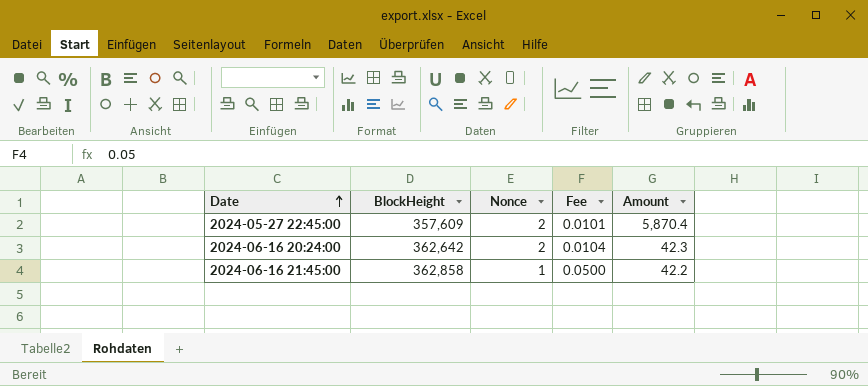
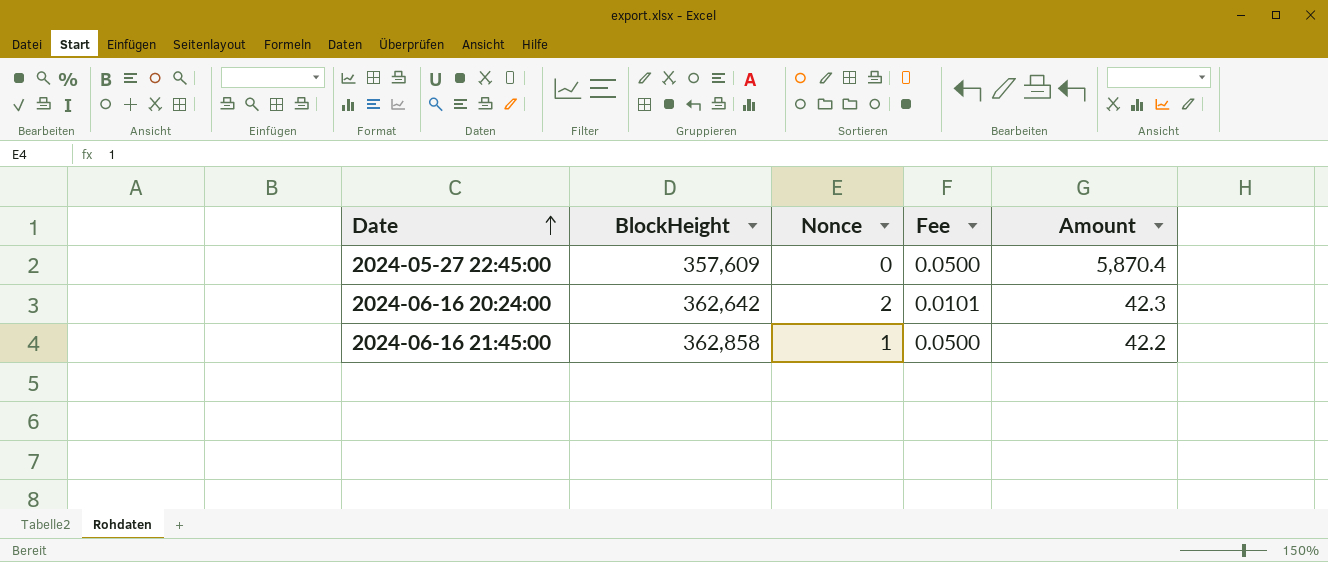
2024-05-27 22:45:00 | Nonce: 2 -> 0
2024-05-27 22:45:00 | Fee: 0.0101 -> 0.0500
2024-06-16 20:24:00 | Fee: 0.0104 -> 0.0101

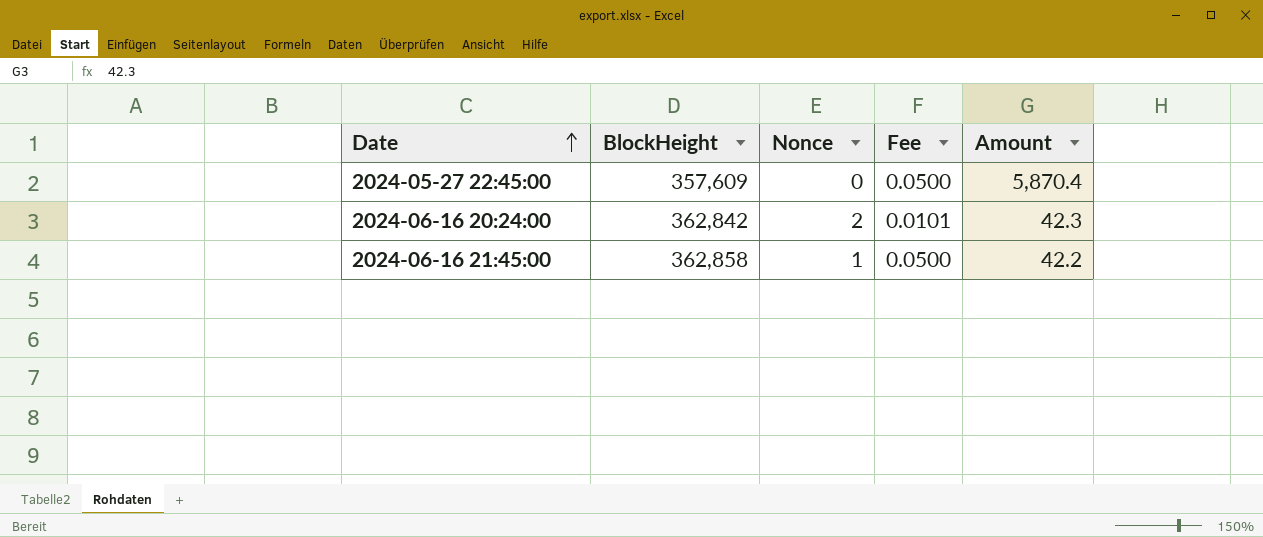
2024-06-16 20:24:00 | BlockHeight: 362,642 -> 362,842

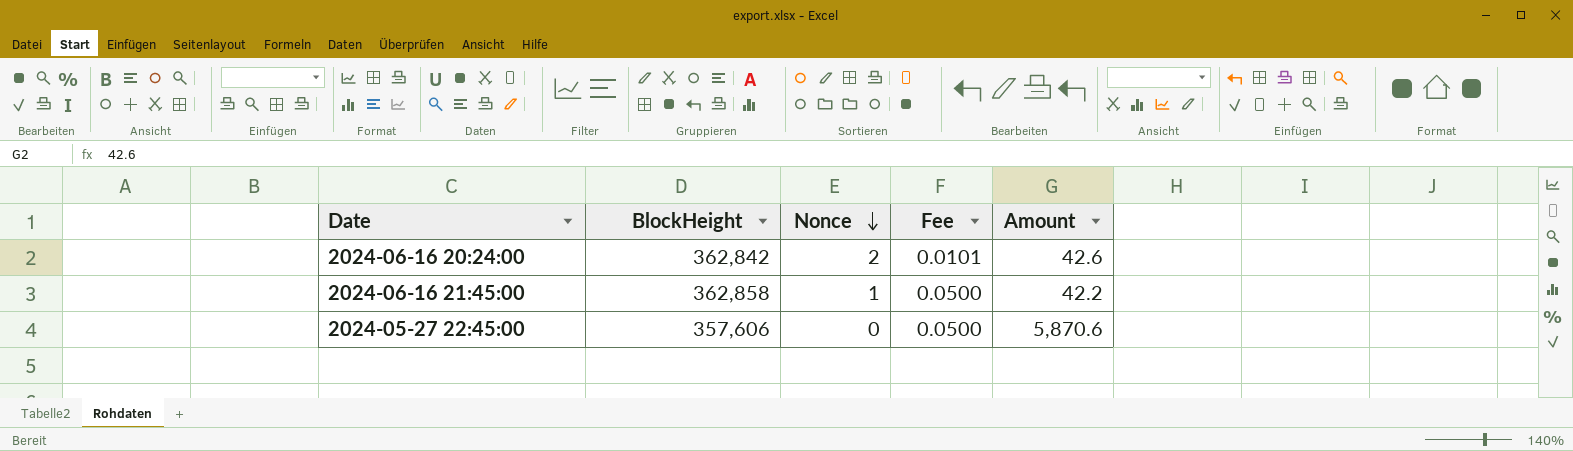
row order: Date ascending -> Nonce descending
2024-06-16 20:24:00 | Amount: 42.3 -> 42.6
2024-05-27 22:45:00 | BlockHeight: 357,609 -> 357,606
2024-05-27 22:45:00 | Amount: 5,870.4 -> 5,870.6

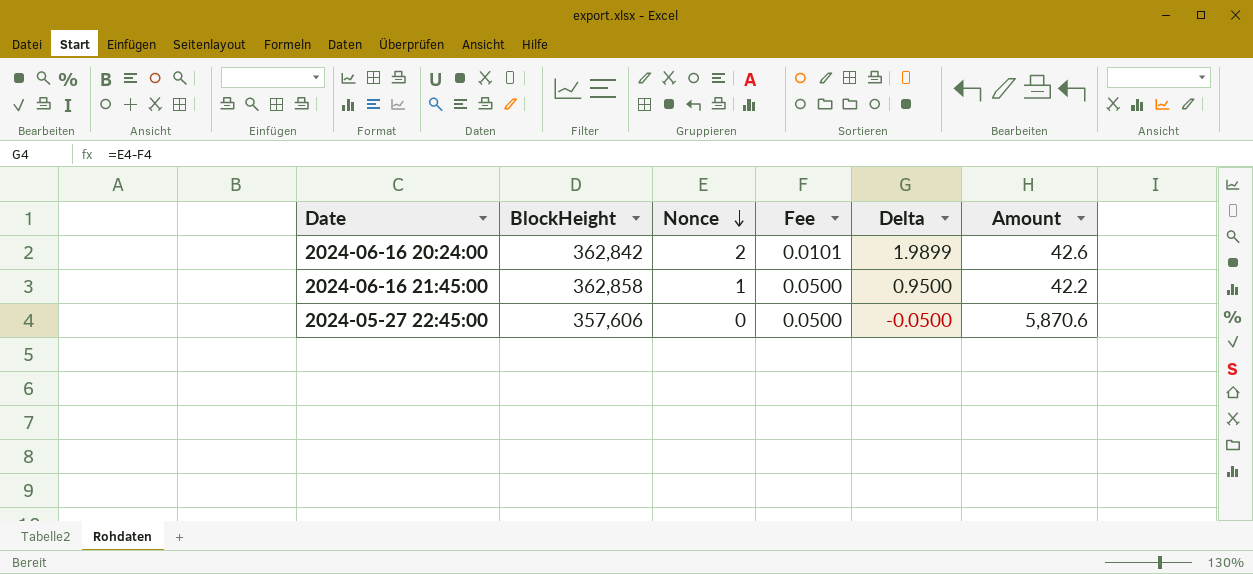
column Delta | formula: none -> [Nonce] - [Fee]

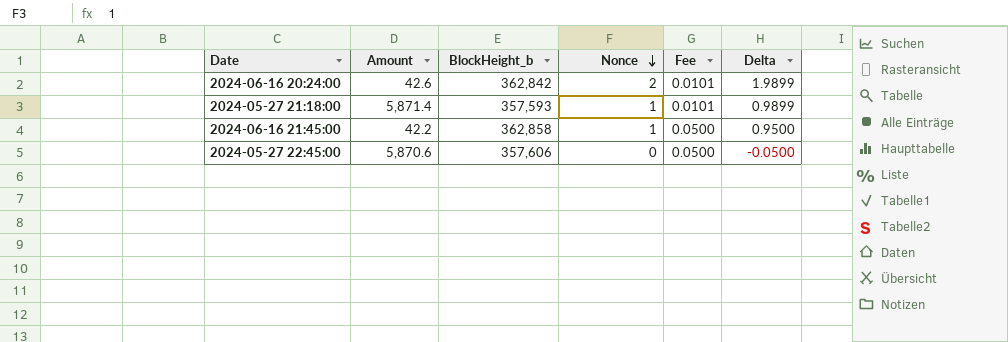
column Amount | position: 6 -> 2
column name: BlockHeight -> BlockHeight_b
row 2024-05-27 21:18:00: none -> 5,871.4 | 357,593 | 1 | 0.0101 | 0.9899

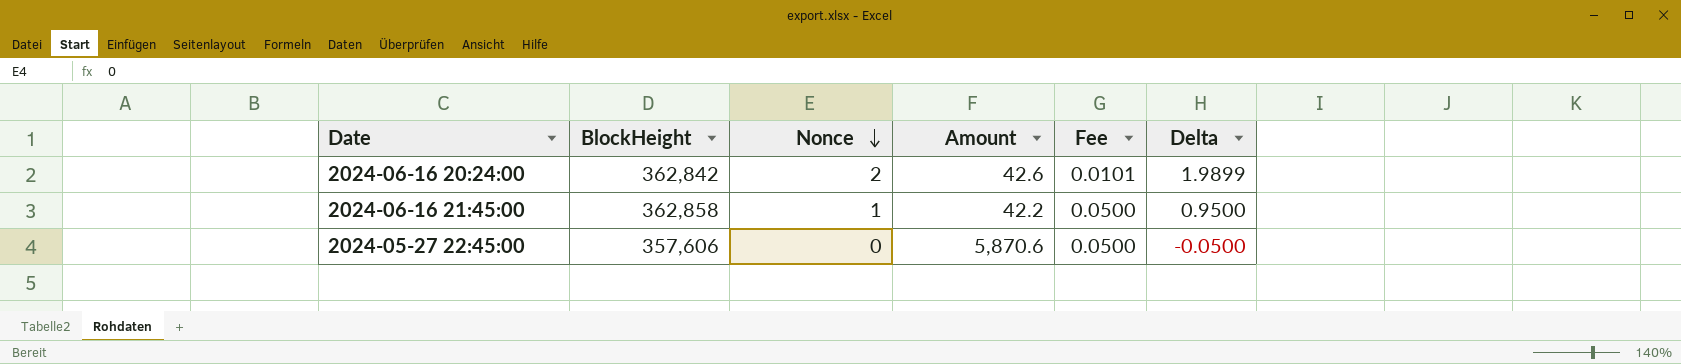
column name: BlockHeight_b -> BlockHeight
column Amount | position: 2 -> 4
row 2024-05-27 21:18:00: 5,871.4 | 357,593 | 1 | 0.0101 | 0.9899 -> none

